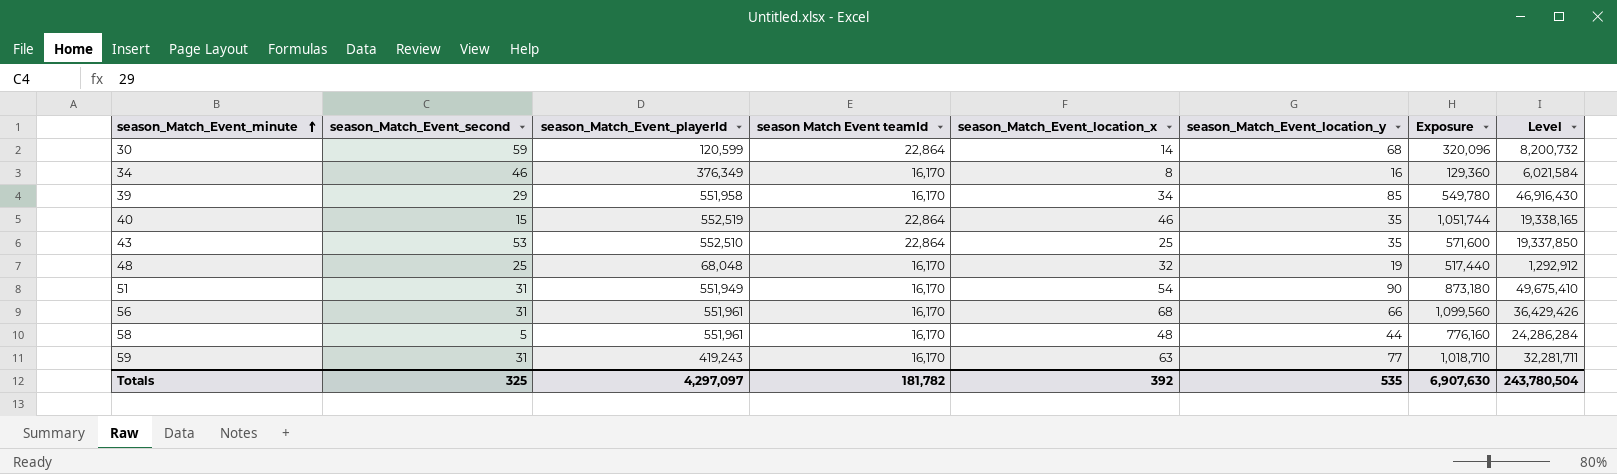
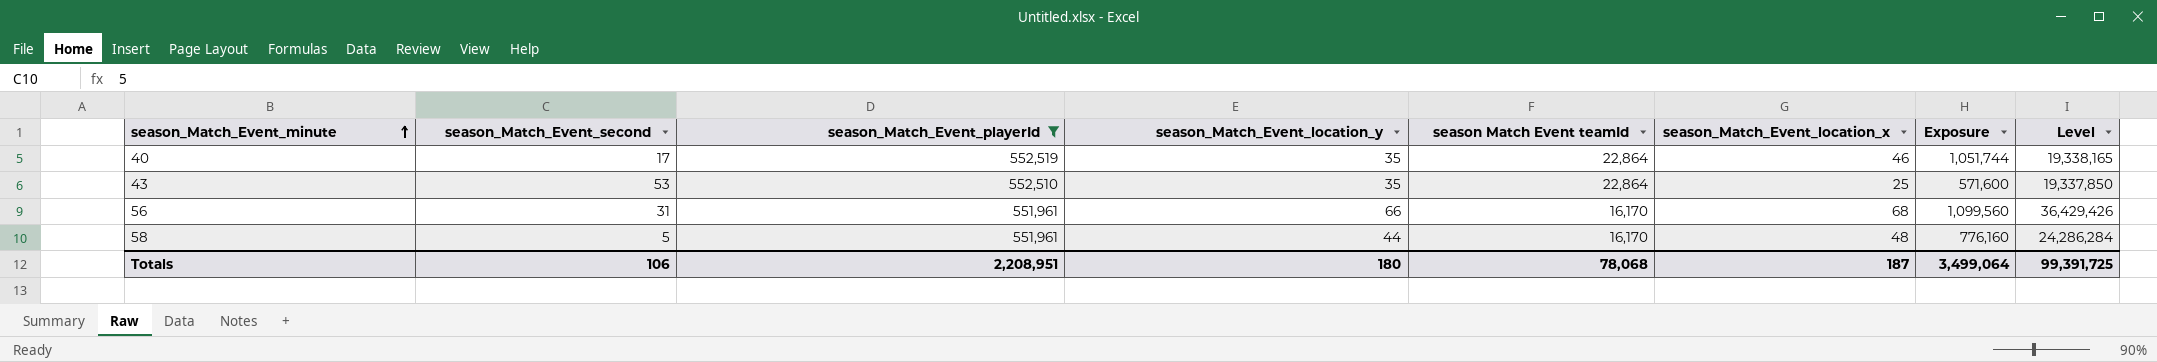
filter: none -> season_Match_Event_playerId >= 551,961
column season_Match_Event_location_y | position: 6 -> 4
40 | season_Match_Event_second: 15 -> 17
Totals | season_Match_Event_second: 325 -> 106
Totals | season_Match_Event_playerId: 4,297,097 -> 2,208,951
Totals | season_Match_Event_location_y: 535 -> 180
Totals | season Match Event teamId: 181,782 -> 78,068
Totals | season_Match_Event_location_x: 392 -> 187
Totals | Exposure: 6,907,630 -> 3,499,064
Totals | Level: 243,780,504 -> 99,391,725

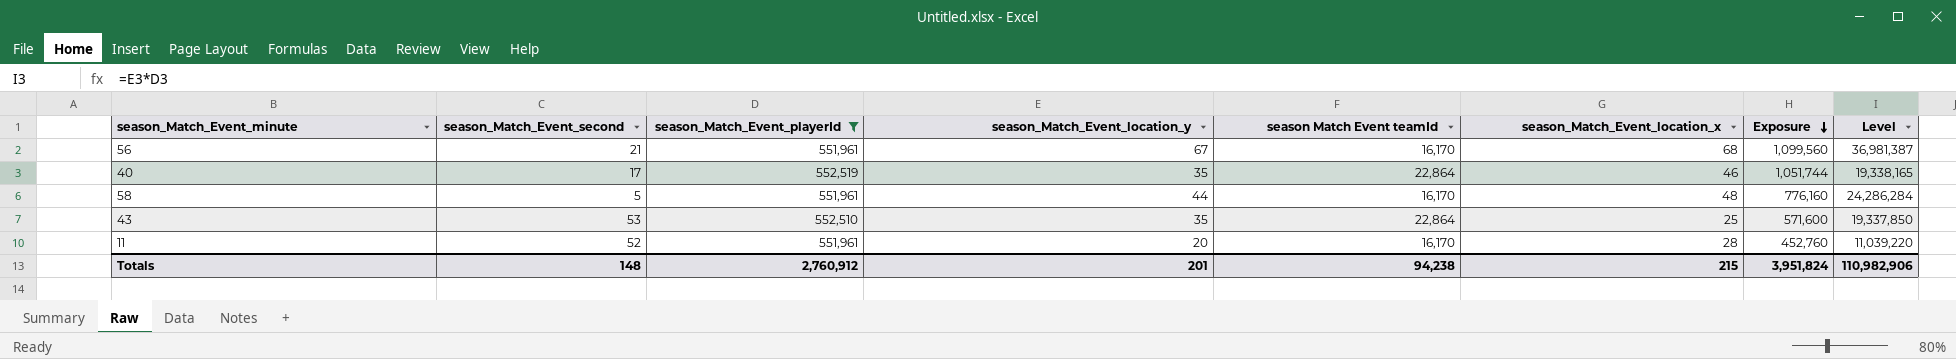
row order: season_Match_Event_minute ascending -> Exposure descending
56 | season_Match_Event_second: 31 -> 21
56 | season_Match_Event_location_y: 66 -> 67
56 | Level: 36,429,426 -> 36,981,387
row 11: none -> 52 | 551,961 | 20 | 16,170 | 28 | 452,760 | 11,039,220
Totals | season_Match_Event_second: 106 -> 148
Totals | season_Match_Event_playerId: 2,208,951 -> 2,760,912
Totals | season_Match_Event_location_y: 180 -> 201
Totals | season Match Event teamId: 78,068 -> 94,238
Totals | season_Match_Event_location_x: 187 -> 215
Totals | Exposure: 3,499,064 -> 3,951,824
Totals | Level: 99,391,725 -> 110,982,906

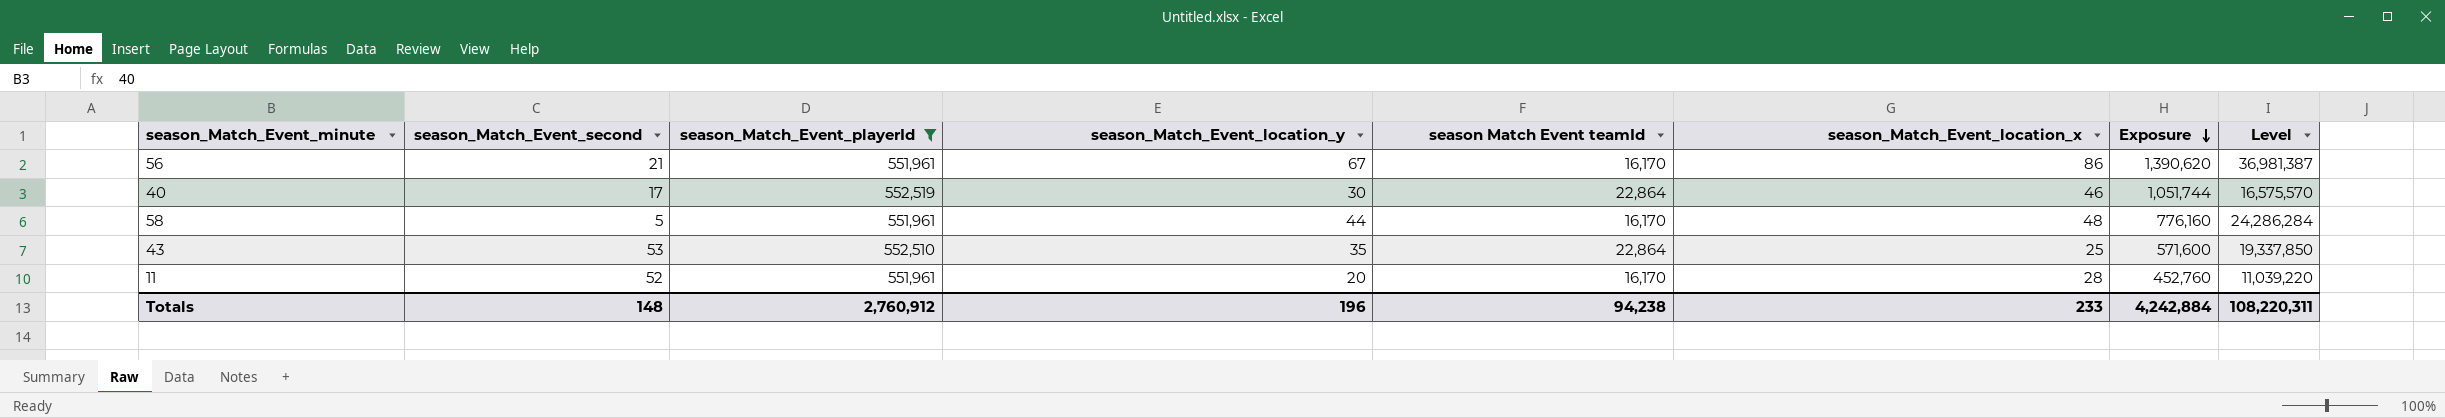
56 | season_Match_Event_location_x: 68 -> 86
56 | Exposure: 1,099,560 -> 1,390,620
40 | season_Match_Event_location_y: 35 -> 30
40 | Level: 19,338,165 -> 16,575,570
Totals | season_Match_Event_location_y: 201 -> 196
Totals | season_Match_Event_location_x: 215 -> 233
Totals | Exposure: 3,951,824 -> 4,242,884
Totals | Level: 110,982,906 -> 108,220,311

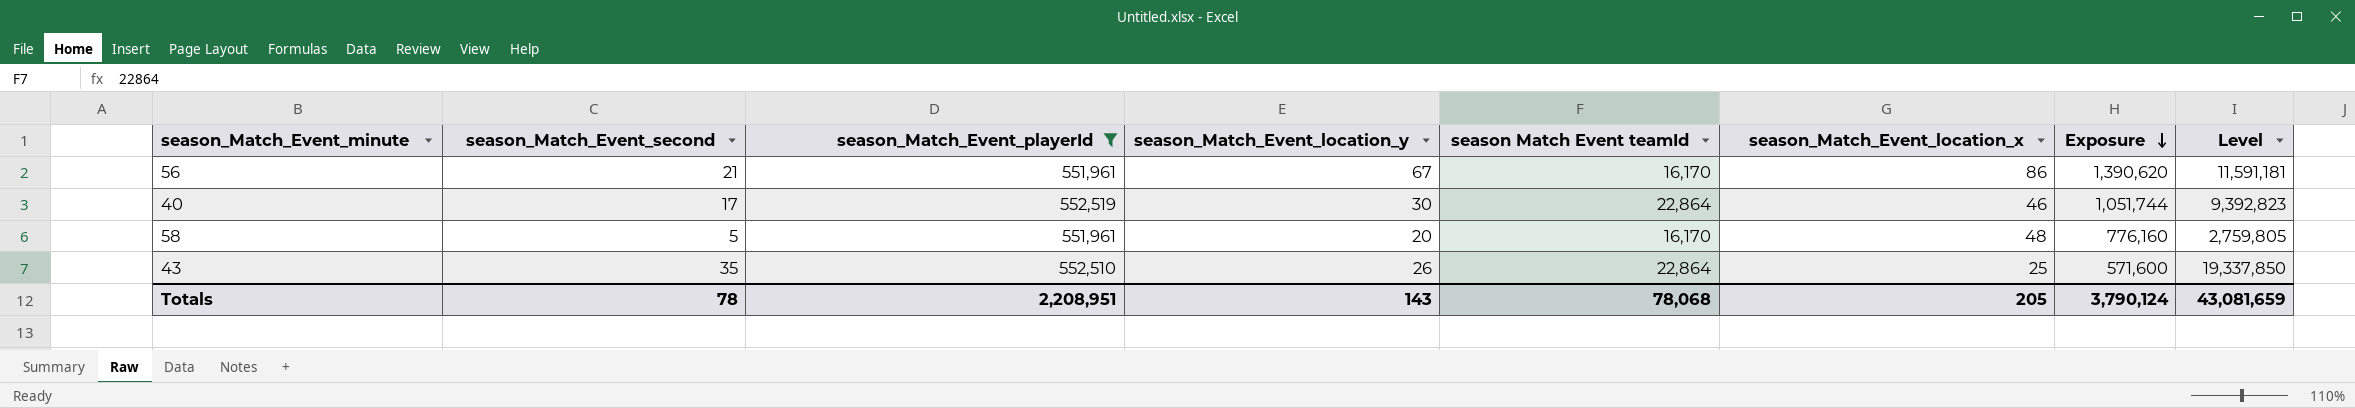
column Level | formula: [season_Match_Event_playerId] * [season_Match_Event_location_y] -> [season_Match_Event_second] * [season_Match_Event_playerId]
row 11: 52 | 551,961 | 20 | 16,170 | 28 | 452,760 | 11,039,220 -> none
58 | season_Match_Event_location_y: 44 -> 20
43 | season_Match_Event_second: 53 -> 35
43 | season_Match_Event_location_y: 35 -> 26
Totals | season_Match_Event_second: 148 -> 78
Totals | season_Match_Event_playerId: 2,760,912 -> 2,208,951
Totals | season_Match_Event_location_y: 196 -> 143
Totals | season Match Event teamId: 94,238 -> 78,068
Totals | season_Match_Event_location_x: 233 -> 205
Totals | Exposure: 4,242,884 -> 3,790,124
Totals | Level: 108,220,311 -> 43,081,659

